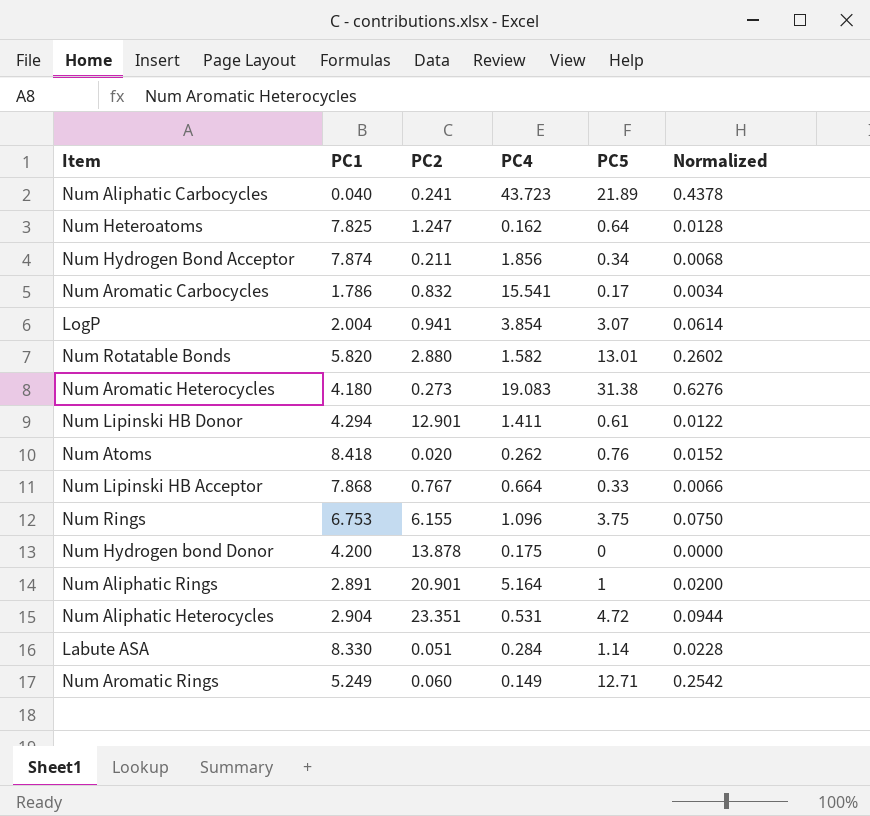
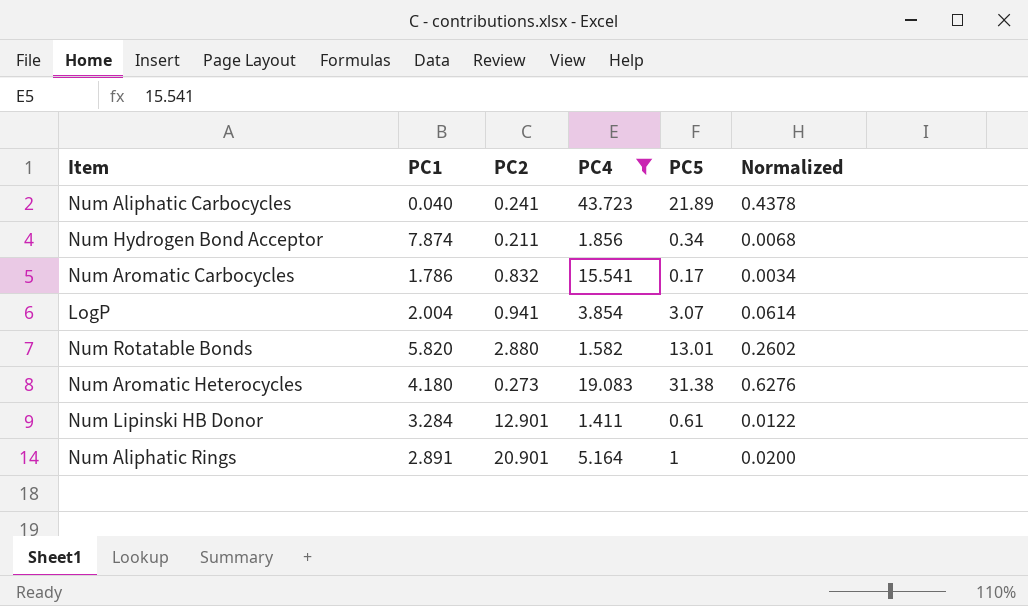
filter: none -> PC4 >= 1.411
Num Lipinski HB Donor | PC1: 4.294 -> 3.284

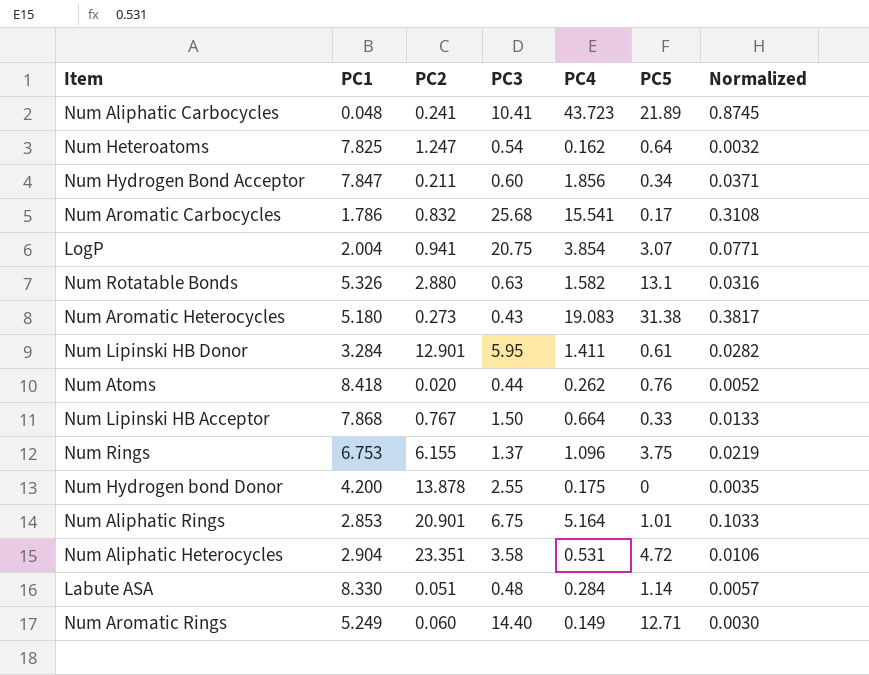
filter: PC4 >= 1.411 -> none
column PC3 | position: none -> 4
column Normalized | formula: [PC5] * 0.02 -> [PC4] * 0.02
Num Aliphatic Carbocycles | PC1: 0.040 -> 0.048
Num Hydrogen Bond Acceptor | PC1: 7.874 -> 7.847
Num Rotatable Bonds | PC1: 5.820 -> 5.326
Num Rotatable Bonds | PC5: 13.01 -> 13.1
Num Aromatic Heterocycles | PC1: 4.180 -> 5.180
Num Aliphatic Rings | PC1: 2.891 -> 2.853
Num Aliphatic Rings | PC5: 1 -> 1.01

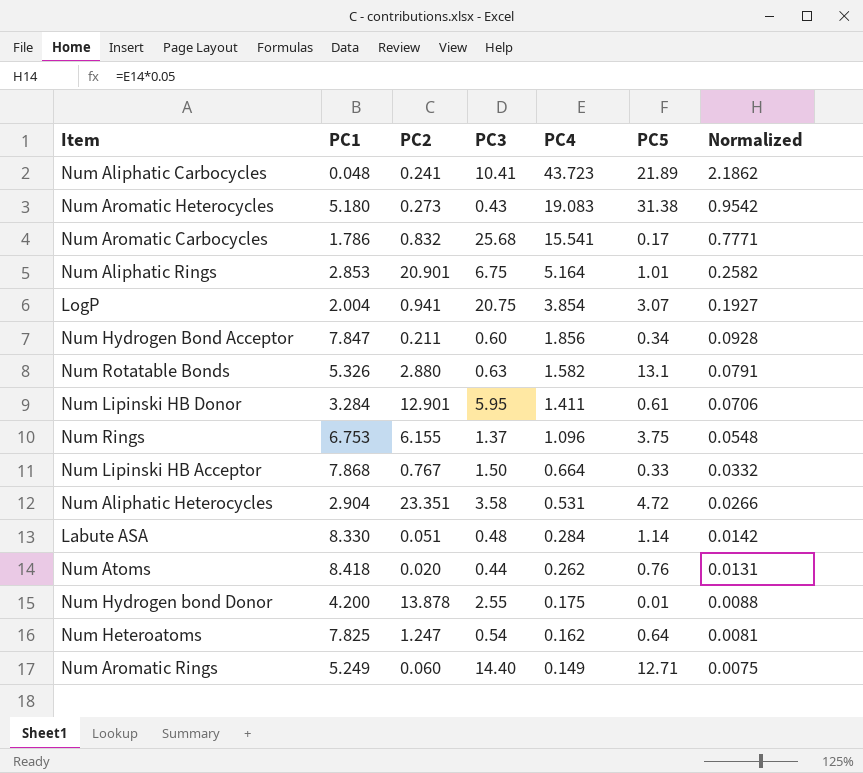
row order: none -> PC4 descending
column Normalized | formula: [PC4] * 0.02 -> [PC4] * 0.05
Num Hydrogen bond Donor | PC5: 0 -> 0.01

